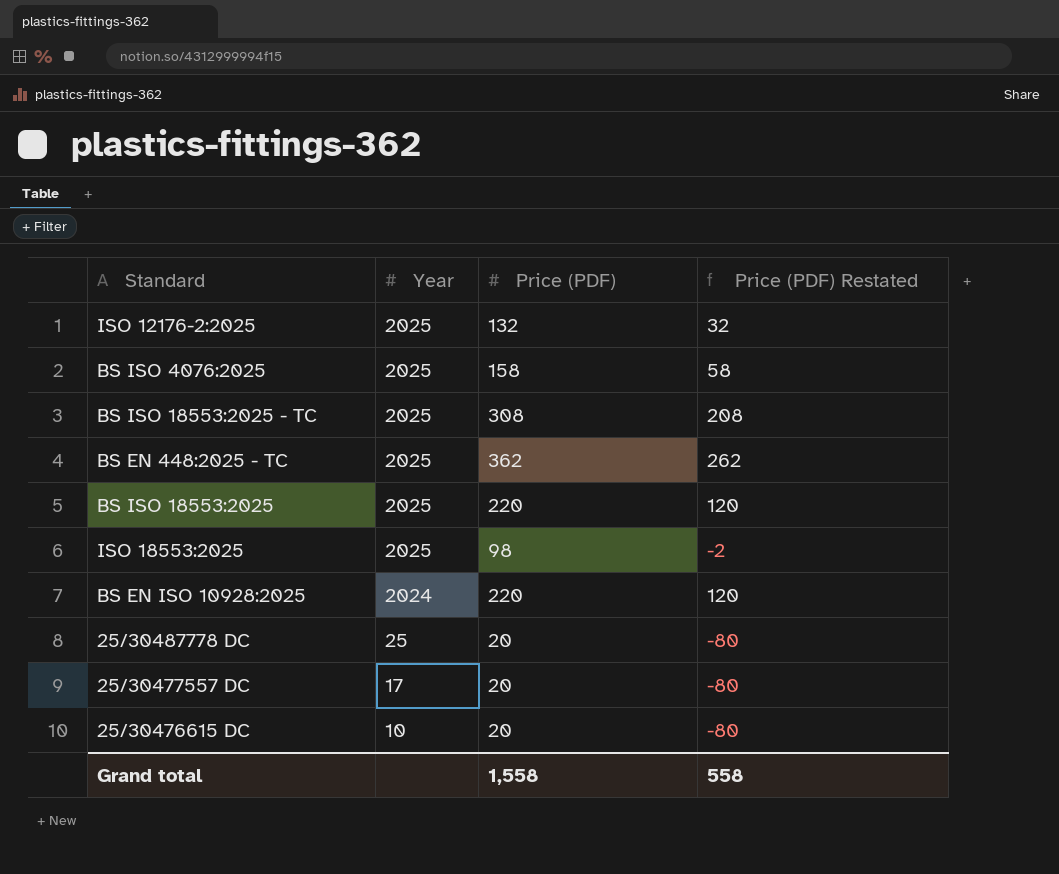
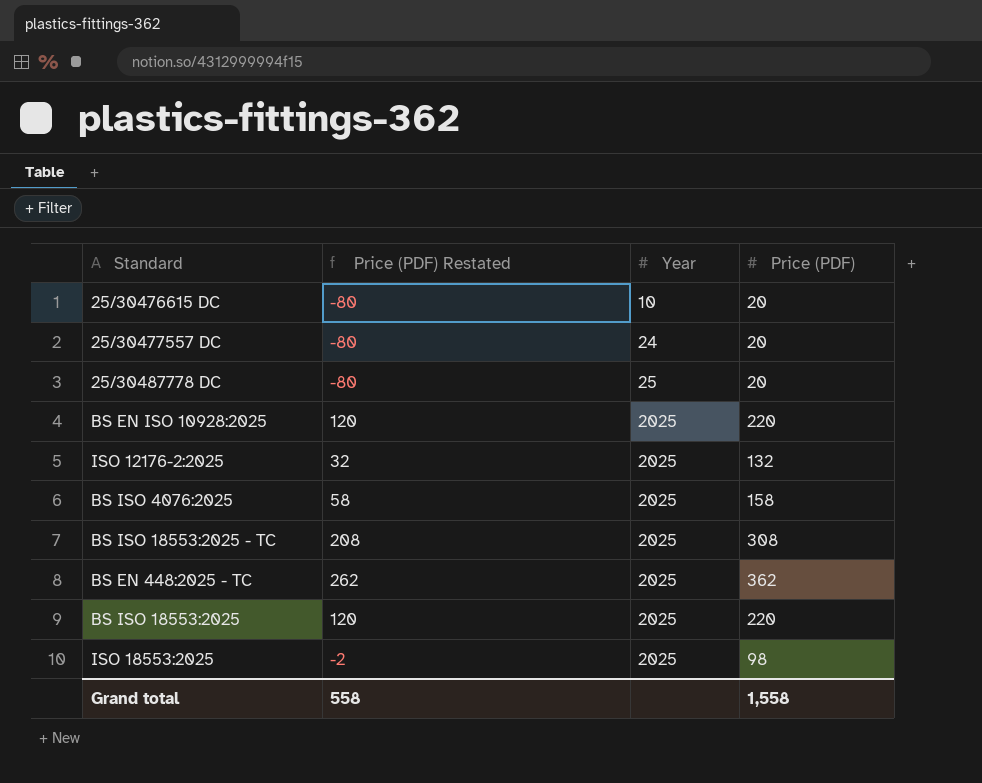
row order: Year descending -> Year ascending
column Price (PDF) Restated | position: 4 -> 2
25/30477557 DC | Year: 17 -> 24
BS EN ISO 10928:2025 | Year: 2024 -> 2025

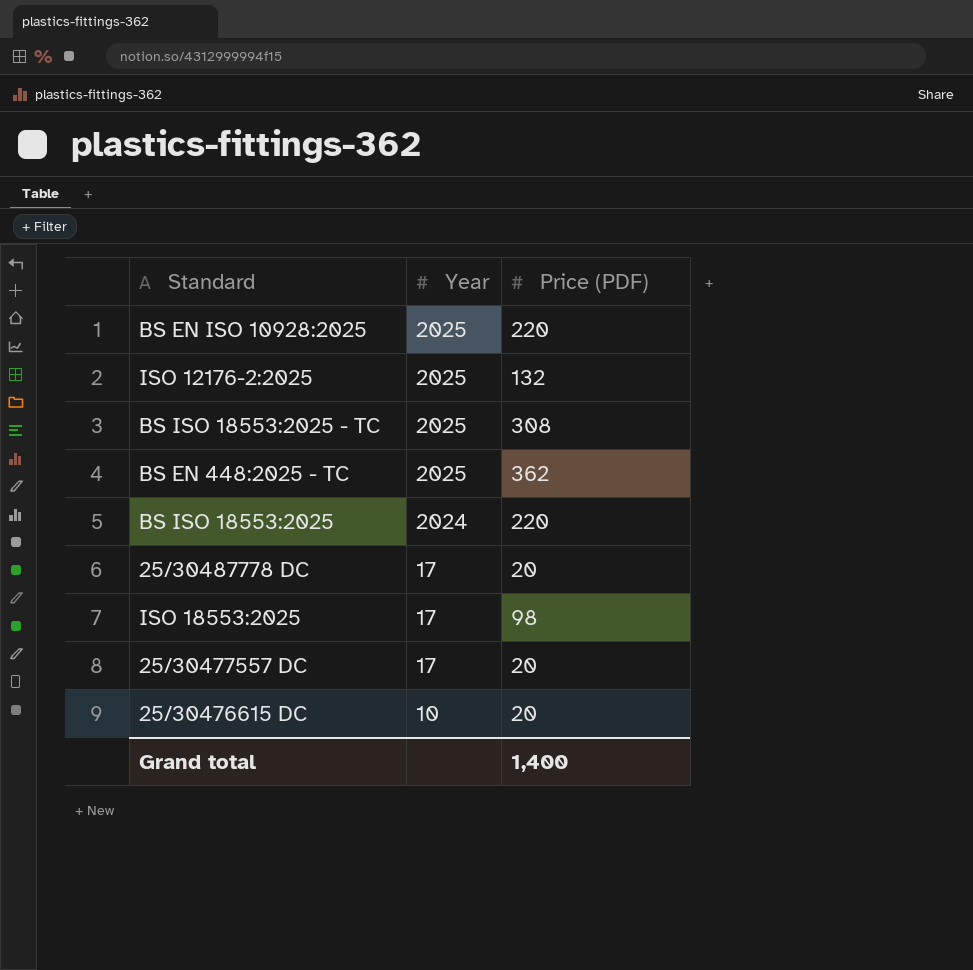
row order: Year ascending -> Year descending
column Price (PDF) Restated | formula: [Price (PDF)] - 100 -> none
row BS ISO 4076:2025: 58 | 2025 | 158 -> none
BS ISO 18553:2025 | Year: 2025 -> 2024
25/30487778 DC | Year: 25 -> 17
ISO 18553:2025 | Year: 2025 -> 17
25/30477557 DC | Year: 24 -> 17
Grand total | Price (PDF): 1,558 -> 1,400

